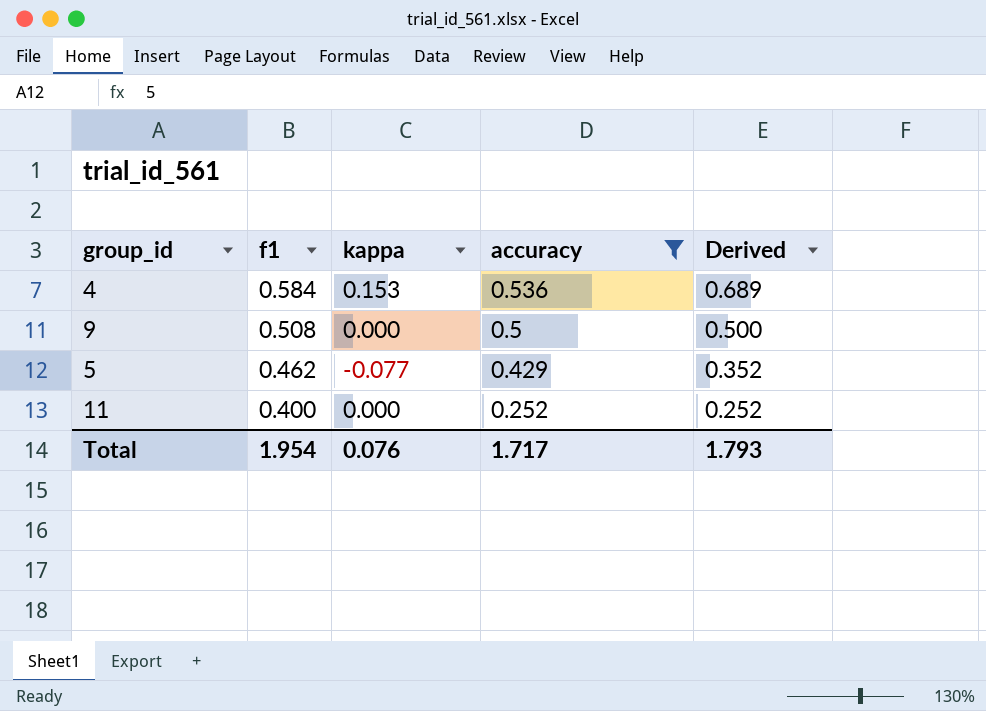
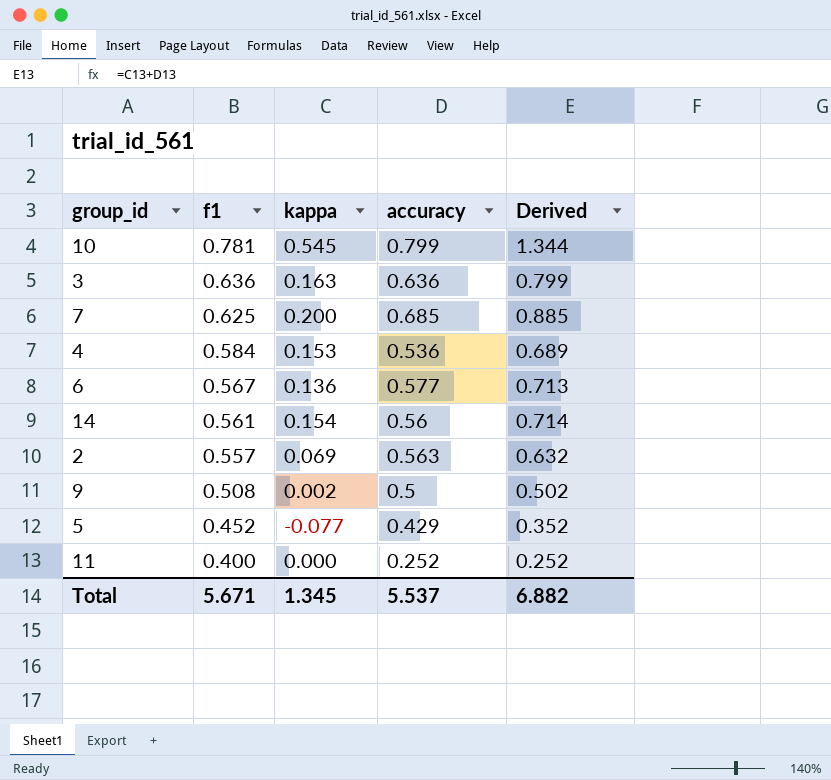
filter: accuracy <= 0.536 -> none
9 | kappa: 0.000 -> 0.002
9 | Derived: 0.500 -> 0.502
5 | f1: 0.462 -> 0.452
Total | f1: 1.954 -> 5.671
Total | kappa: 0.076 -> 1.345
Total | accuracy: 1.717 -> 5.537
Total | Derived: 1.793 -> 6.882

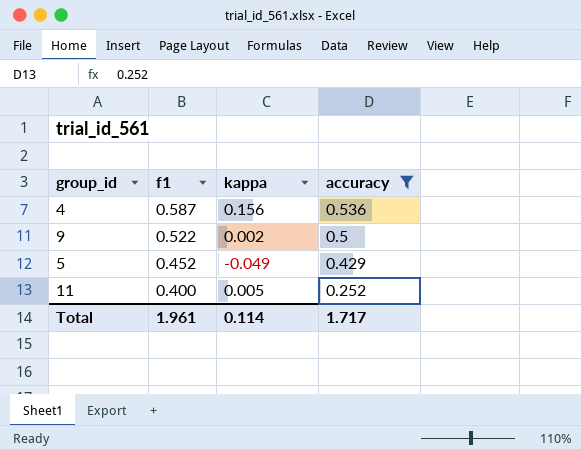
filter: none -> accuracy <= 0.536
column Derived | formula: [kappa] + [accuracy] -> none
4 | f1: 0.584 -> 0.587
4 | kappa: 0.153 -> 0.156
9 | f1: 0.508 -> 0.522
5 | kappa: -0.077 -> -0.049
11 | kappa: 0.000 -> 0.005
Total | f1: 5.671 -> 1.961
Total | kappa: 1.345 -> 0.114
Total | accuracy: 5.537 -> 1.717

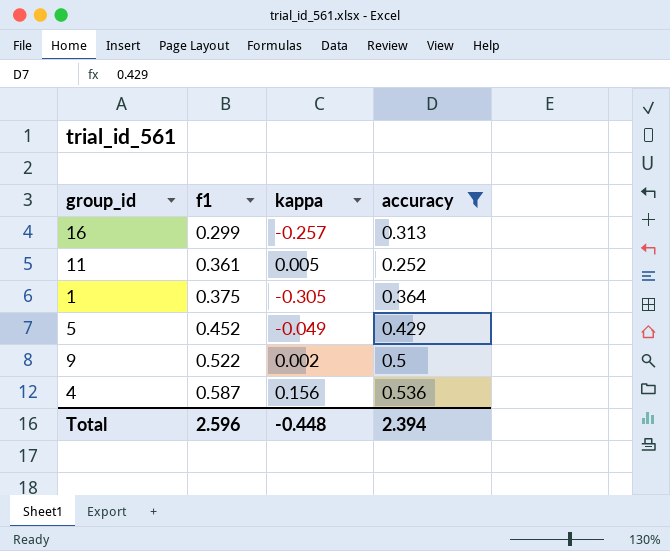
row order: f1 descending -> f1 ascending
row 16: none -> 0.299 | -0.257 | 0.313
11 | f1: 0.400 -> 0.361
row 1: none -> 0.375 | -0.305 | 0.364
Total | f1: 1.961 -> 2.596
Total | kappa: 0.114 -> -0.448
Total | accuracy: 1.717 -> 2.394

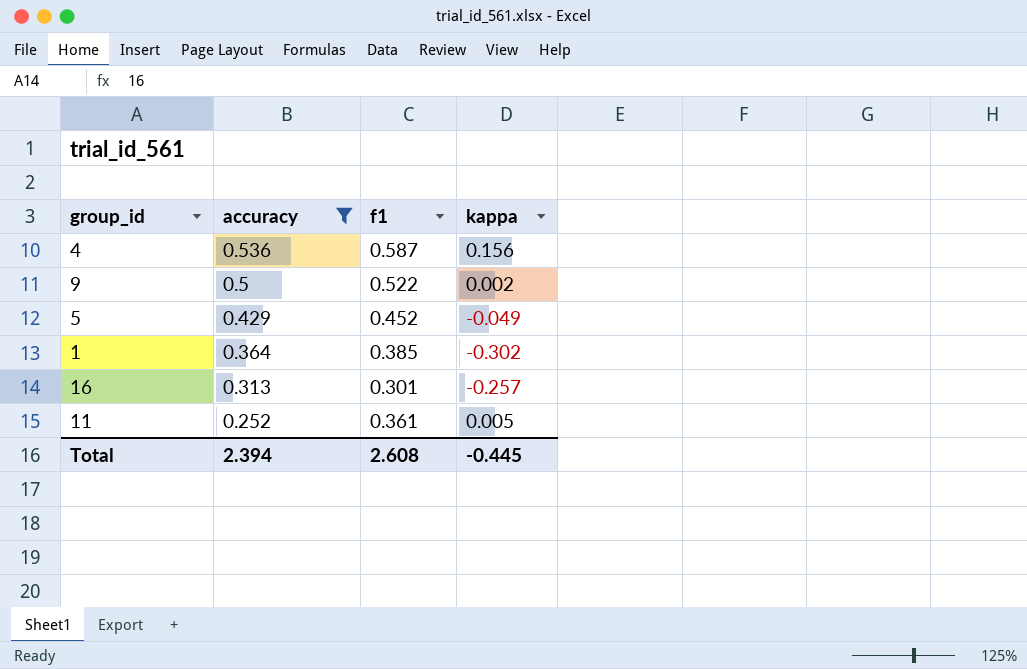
row order: f1 ascending -> accuracy descending
column accuracy | position: 4 -> 2
1 | f1: 0.375 -> 0.385
1 | kappa: -0.305 -> -0.302
16 | f1: 0.299 -> 0.301
Total | f1: 2.596 -> 2.608
Total | kappa: -0.448 -> -0.445

